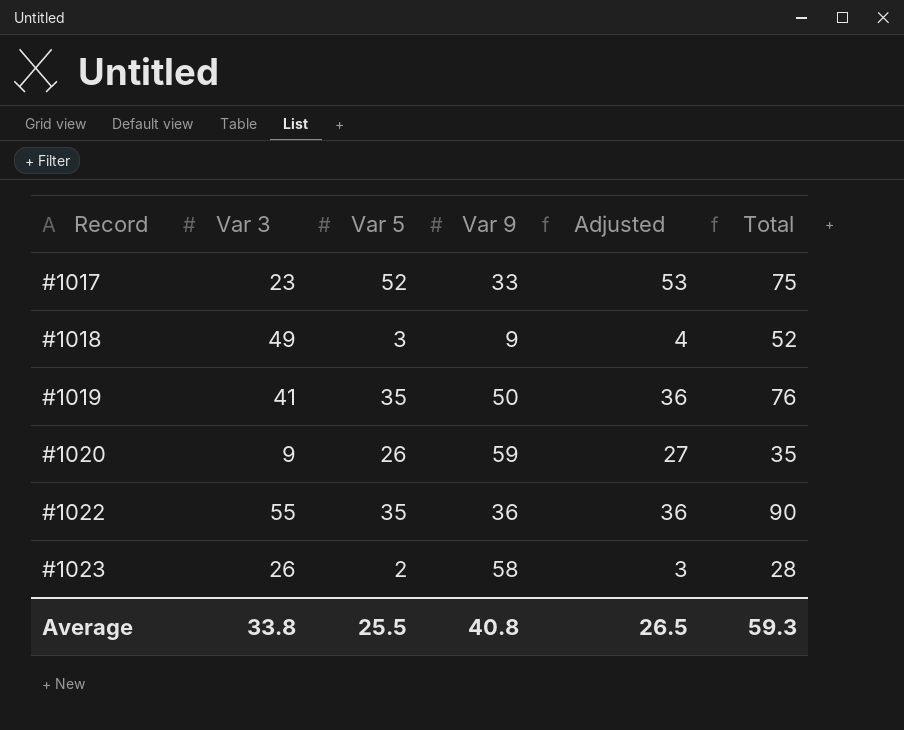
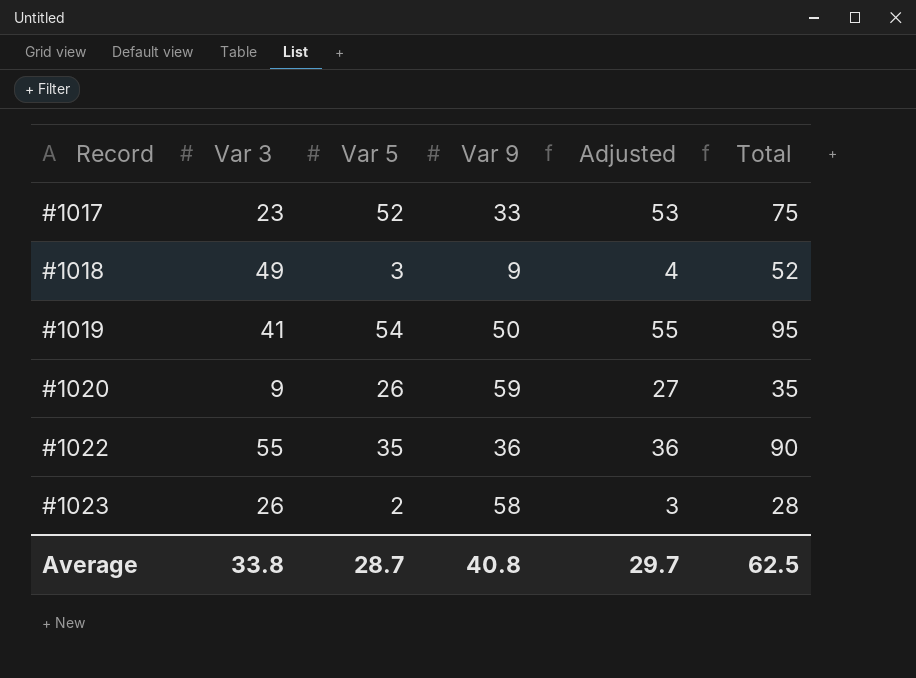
#1019 | Var 5: 35 -> 54
#1019 | Adjusted: 36 -> 55
#1019 | Total: 76 -> 95
Average | Var 5: 25.5 -> 28.7
Average | Adjusted: 26.5 -> 29.7
Average | Total: 59.3 -> 62.5

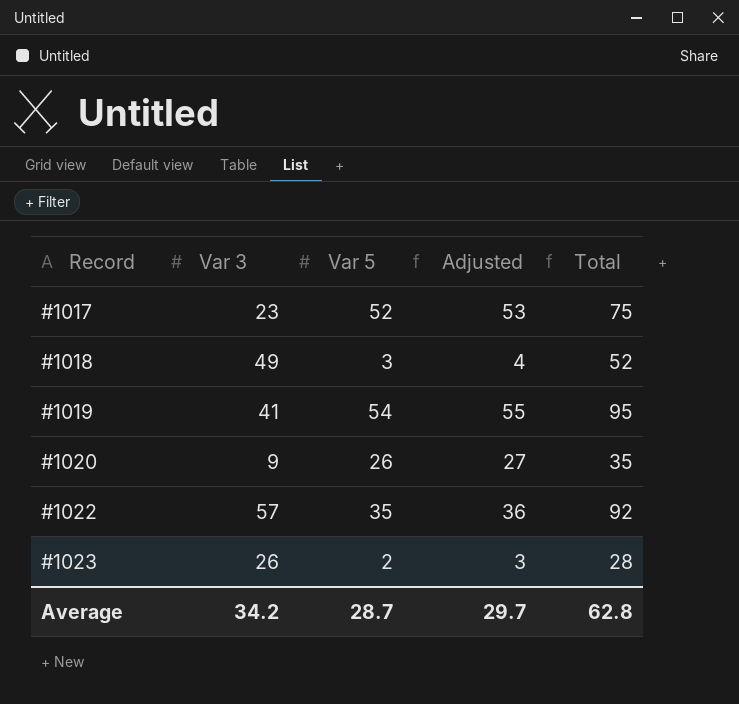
column Var 9 | position: 4 -> none
#1022 | Var 3: 55 -> 57
#1022 | Total: 90 -> 92
Average | Var 3: 33.8 -> 34.2
Average | Total: 62.5 -> 62.8

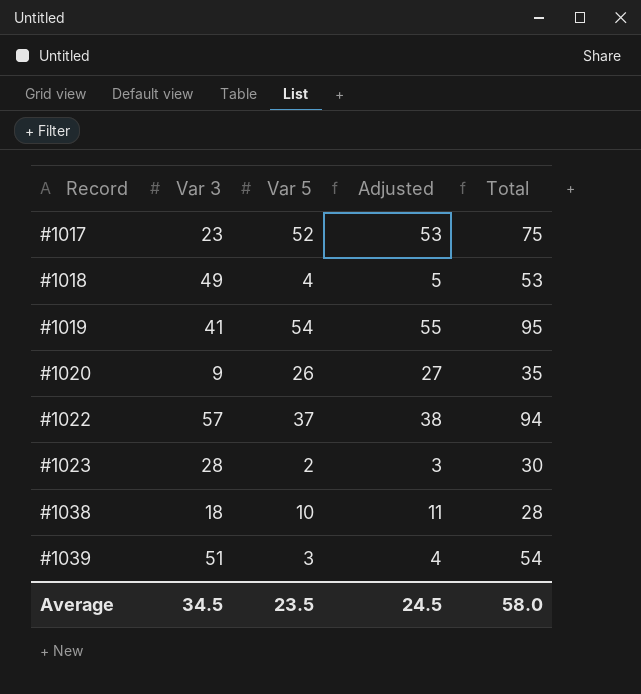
#1018 | Var 5: 3 -> 4
#1018 | Adjusted: 4 -> 5
#1018 | Total: 52 -> 53
#1022 | Var 5: 35 -> 37
#1022 | Adjusted: 36 -> 38
#1022 | Total: 92 -> 94
#1023 | Var 3: 26 -> 28
#1023 | Total: 28 -> 30
row #1038: none -> 18 | 10 | 11 | 28
row #1039: none -> 51 | 3 | 4 | 54
Average | Var 3: 34.2 -> 34.5
Average | Var 5: 28.7 -> 23.5
Average | Adjusted: 29.7 -> 24.5
Average | Total: 62.8 -> 58.0

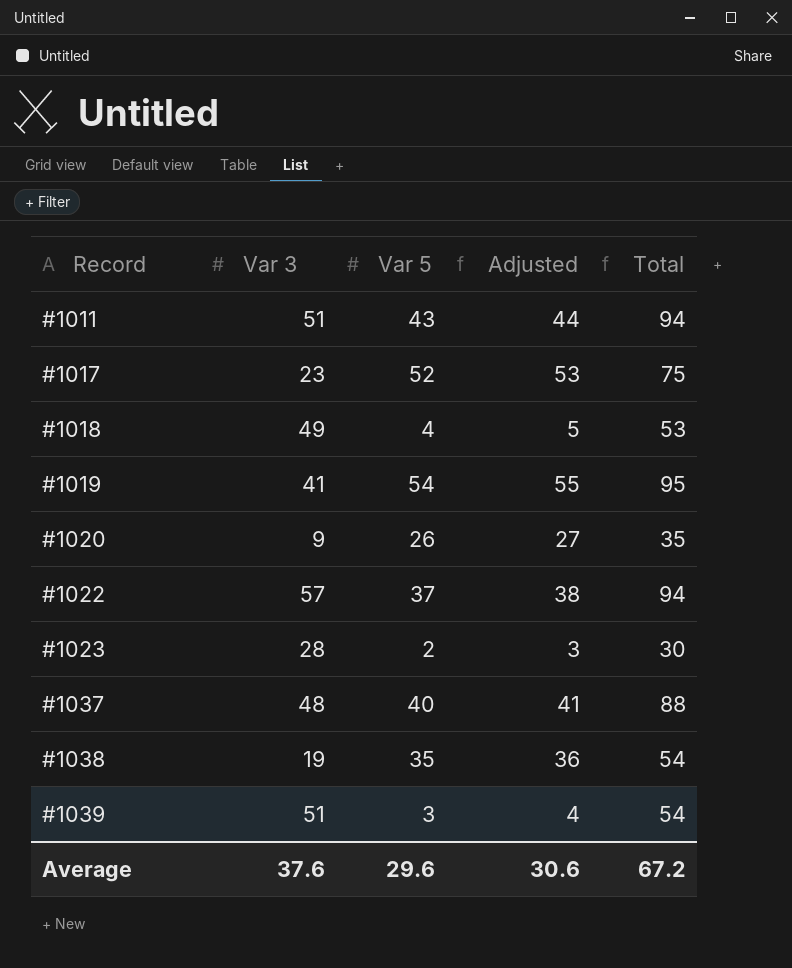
row #1011: none -> 51 | 43 | 44 | 94
row #1037: none -> 48 | 40 | 41 | 88
#1038 | Var 3: 18 -> 19
#1038 | Var 5: 10 -> 35
#1038 | Adjusted: 11 -> 36
#1038 | Total: 28 -> 54
Average | Var 3: 34.5 -> 37.6
Average | Var 5: 23.5 -> 29.6
Average | Adjusted: 24.5 -> 30.6
Average | Total: 58.0 -> 67.2

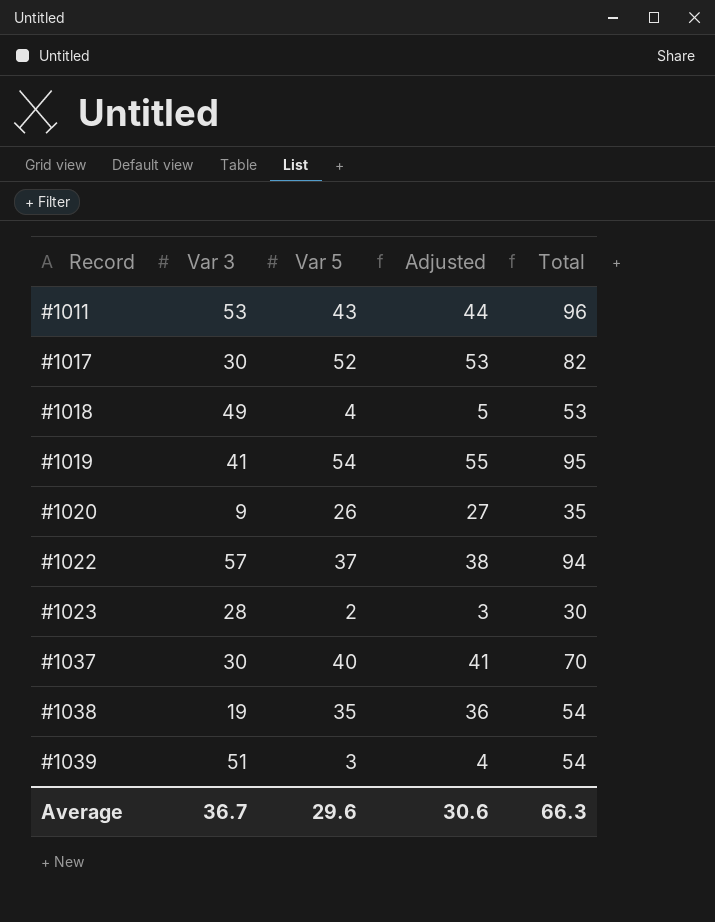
#1011 | Var 3: 51 -> 53
#1011 | Total: 94 -> 96
#1017 | Var 3: 23 -> 30
#1017 | Total: 75 -> 82
#1037 | Var 3: 48 -> 30
#1037 | Total: 88 -> 70
Average | Var 3: 37.6 -> 36.7
Average | Total: 67.2 -> 66.3

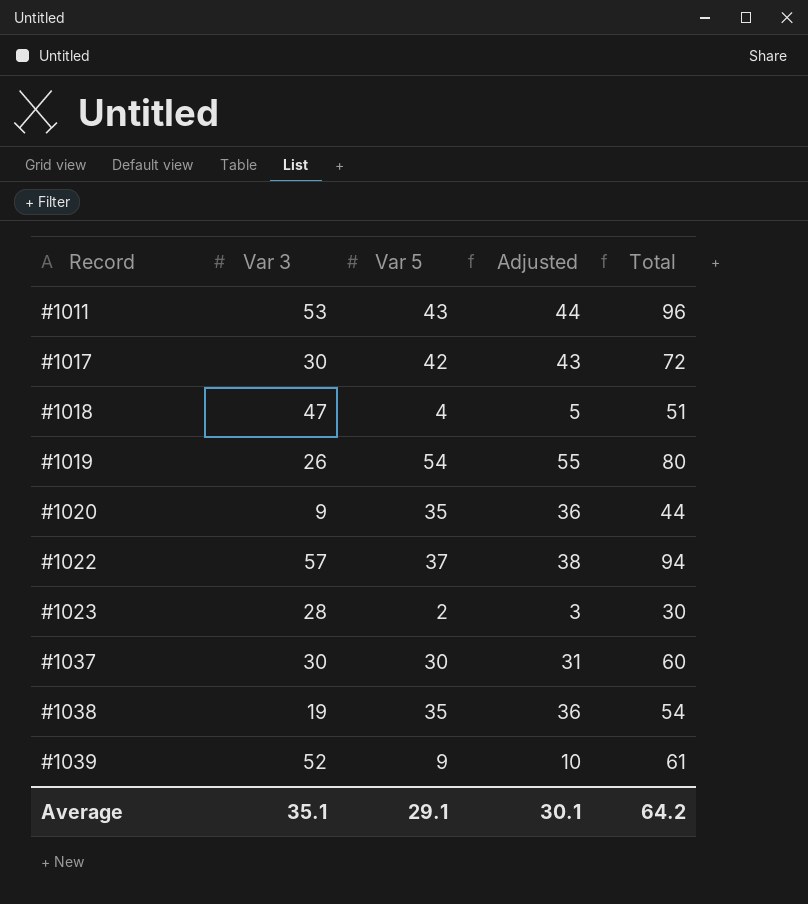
#1017 | Var 5: 52 -> 42
#1017 | Adjusted: 53 -> 43
#1017 | Total: 82 -> 72
#1018 | Var 3: 49 -> 47
#1018 | Total: 53 -> 51
#1019 | Var 3: 41 -> 26
#1019 | Total: 95 -> 80
#1020 | Var 5: 26 -> 35
#1020 | Adjusted: 27 -> 36
#1020 | Total: 35 -> 44
#1037 | Var 5: 40 -> 30
#1037 | Adjusted: 41 -> 31
#1037 | Total: 70 -> 60
#1039 | Var 3: 51 -> 52
#1039 | Var 5: 3 -> 9
#1039 | Adjusted: 4 -> 10
#1039 | Total: 54 -> 61
Average | Var 3: 36.7 -> 35.1
Average | Var 5: 29.6 -> 29.1
Average | Adjusted: 30.6 -> 30.1
Average | Total: 66.3 -> 64.2

